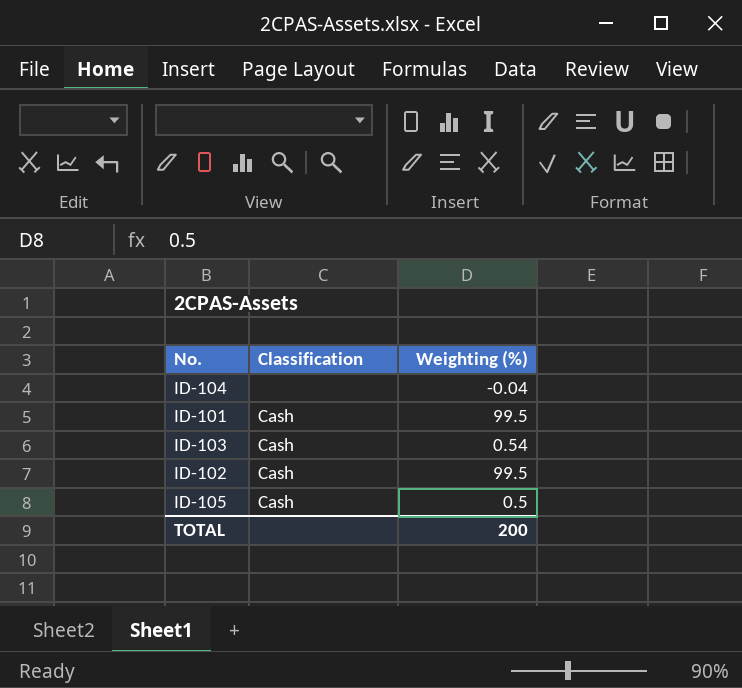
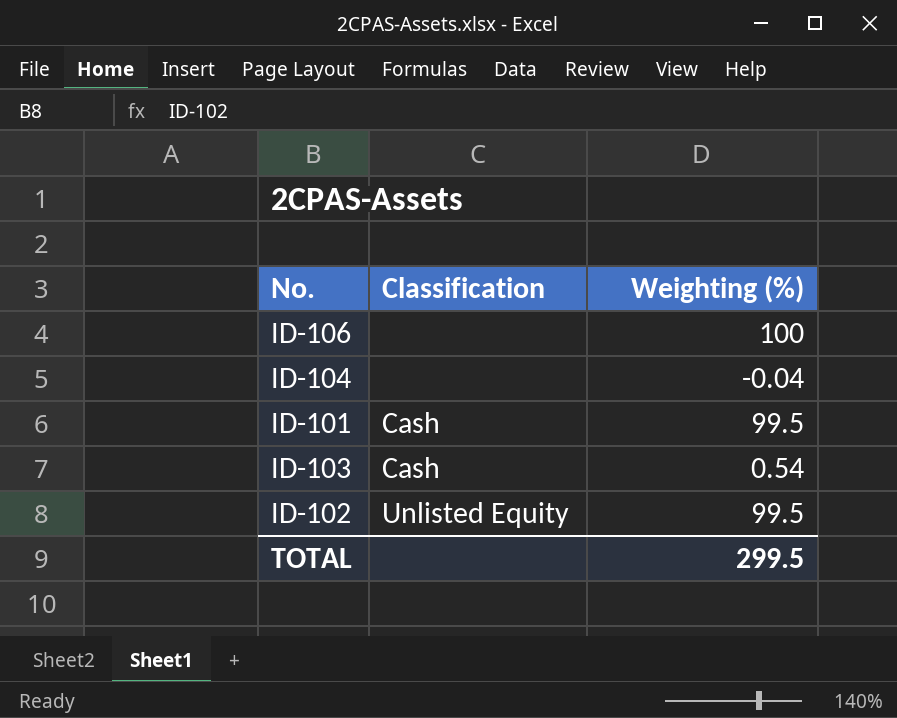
row ID-105: Cash | 0.5 -> none
row ID-106: none -> none | 100
ID-102 | Classification: Cash -> Unlisted Equity
TOTAL | Weighting (%): 200 -> 299.5

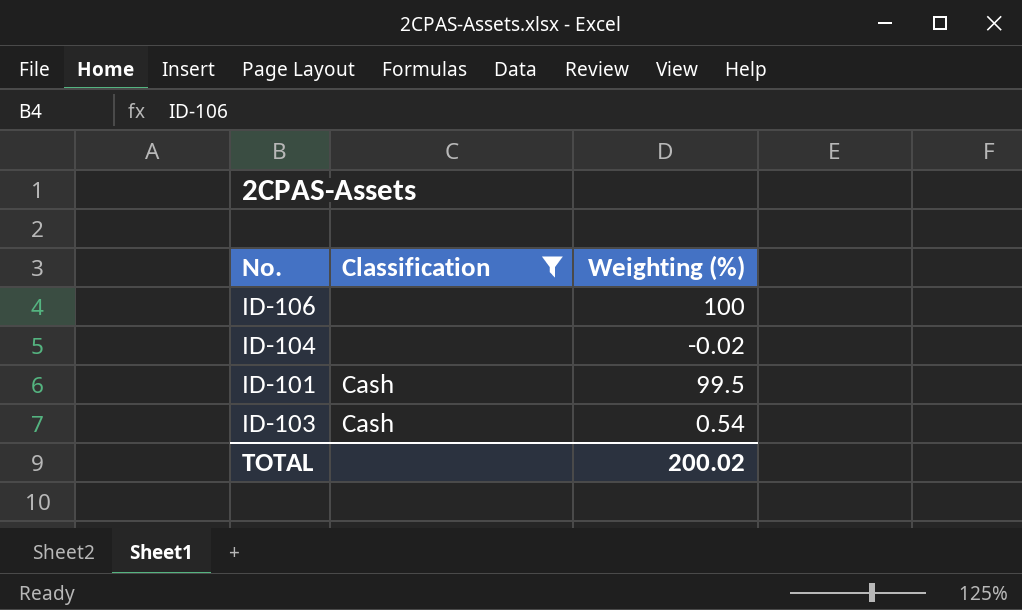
filter: none -> Classification != Unlisted Equity
ID-104 | Weighting (%): -0.04 -> -0.02
TOTAL | Weighting (%): 299.5 -> 200.02

